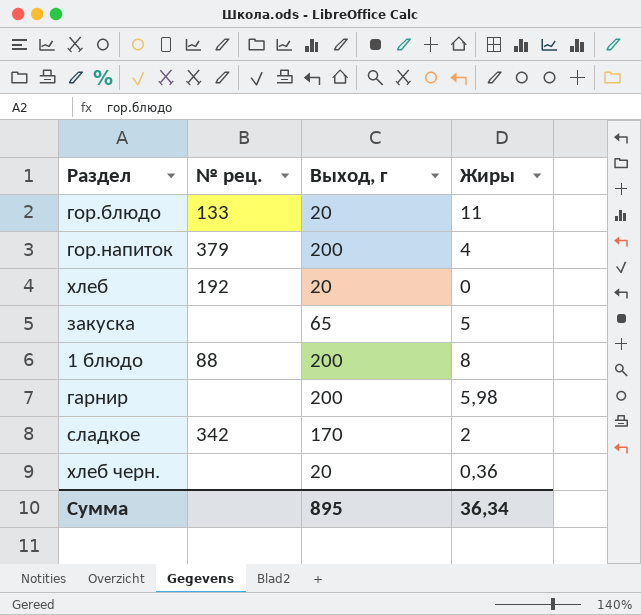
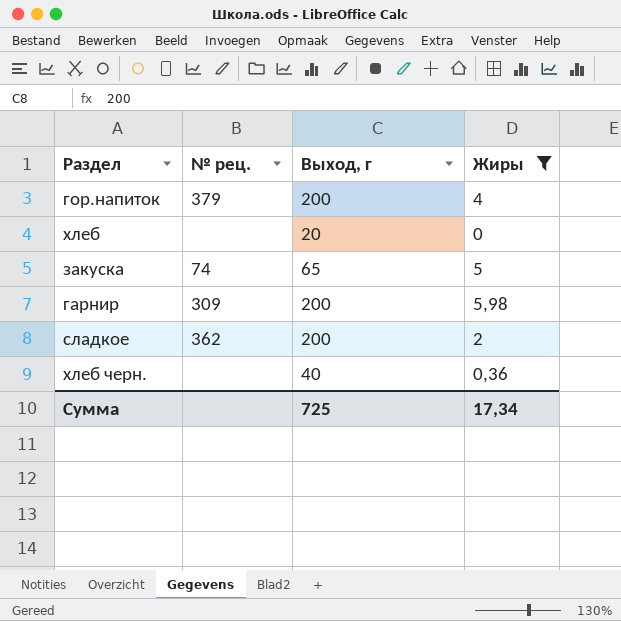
filter: none -> Жиры <= 5,98
хлеб | № рец.: 192 -> none
закуска | № рец.: none -> 74
гарнир | № рец.: none -> 309
сладкое | № рец.: 342 -> 362
сладкое | Выход, г: 170 -> 200
хлеб черн. | Выход, г: 20 -> 40
Сумма | Выход, г: 895 -> 725
Сумма | Жиры: 36,34 -> 17,34

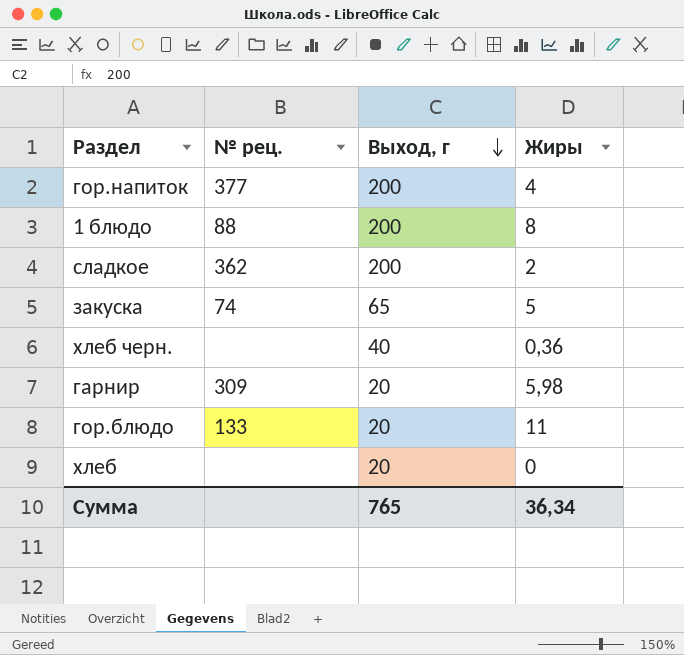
filter: Жиры <= 5,98 -> none
row order: none -> Выход, г descending
гор.напиток | № рец.: 379 -> 377
гарнир | Выход, г: 200 -> 20
Сумма | Выход, г: 725 -> 765
Сумма | Жиры: 17,34 -> 36,34

